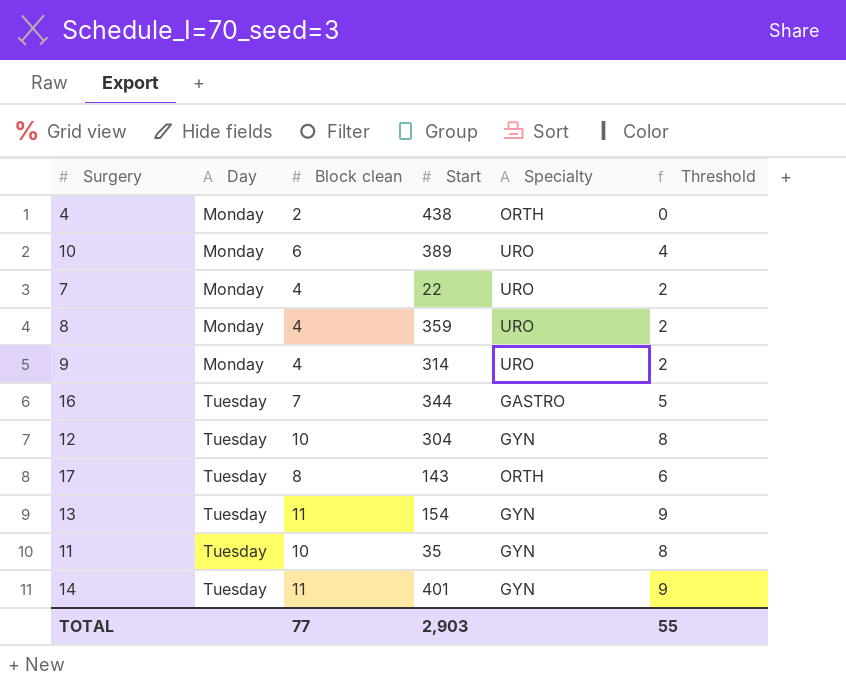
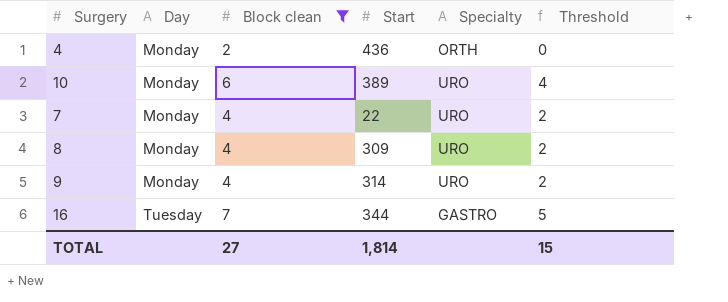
filter: none -> Block clean <= 7
4 | Start: 438 -> 436
8 | Start: 359 -> 309
TOTAL | Block clean: 77 -> 27
TOTAL | Start: 2,903 -> 1,814
TOTAL | Threshold: 55 -> 15

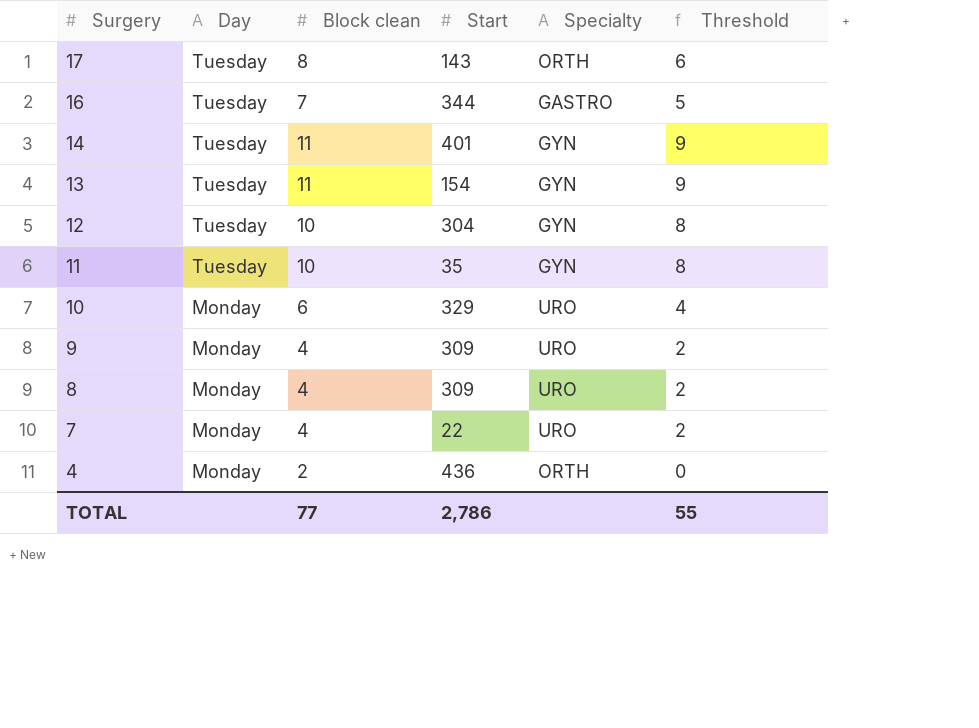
filter: Block clean <= 7 -> none
row order: Day ascending -> Surgery descending
10 | Start: 389 -> 329
9 | Start: 314 -> 309
TOTAL | Block clean: 27 -> 77
TOTAL | Start: 1,814 -> 2,786
TOTAL | Threshold: 15 -> 55

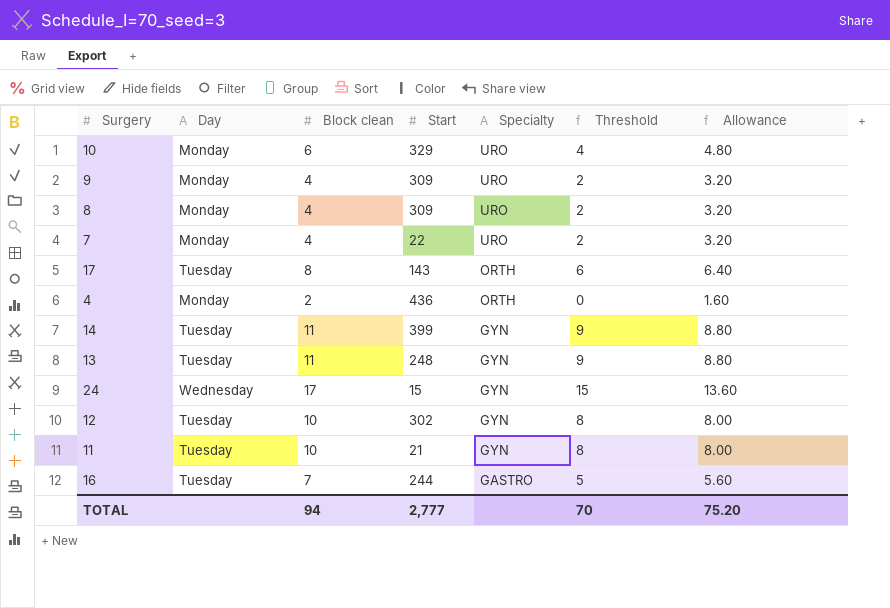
row order: Surgery descending -> Specialty descending
column Allowance | formula: none -> [Block clean] * 0.8
14 | Start: 401 -> 399
13 | Start: 154 -> 248
row 24: none -> Wednesday | 17 | 15 | GYN | 15 | 13.60
12 | Start: 304 -> 302
11 | Start: 35 -> 21
16 | Start: 344 -> 244
TOTAL | Block clean: 77 -> 94
TOTAL | Start: 2,786 -> 2,777
TOTAL | Threshold: 55 -> 70

